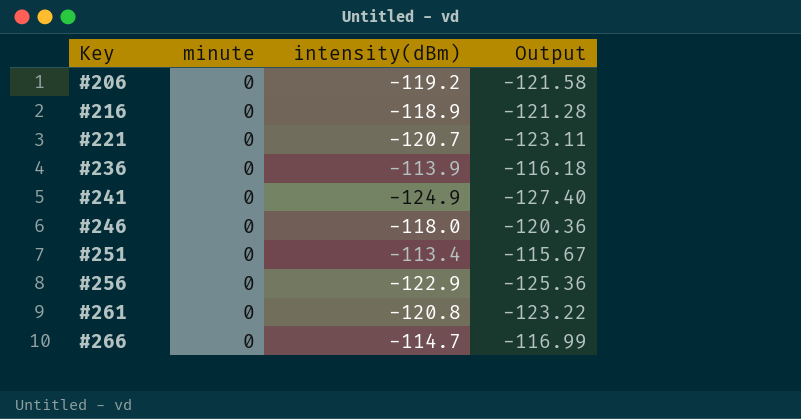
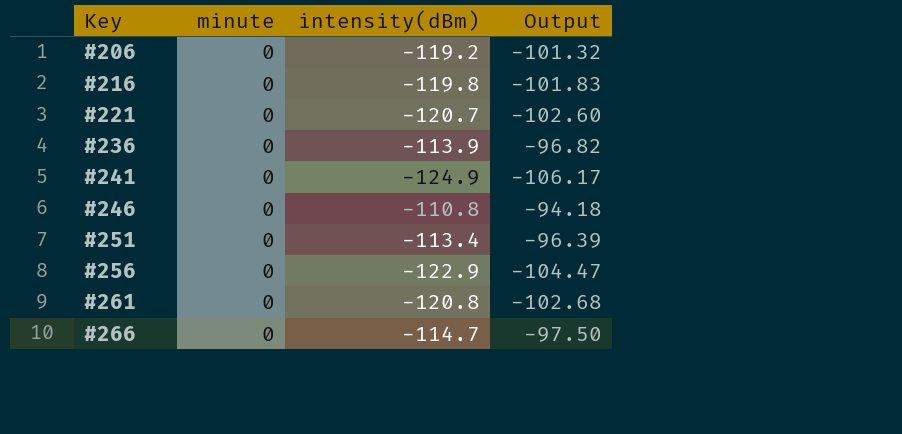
column Output | formula: [intensity(dBm)] * 1.02 -> [intensity(dBm)] * 0.85
#216 | intensity(dBm): -118.9 -> -119.8
#246 | intensity(dBm): -118.0 -> -110.8

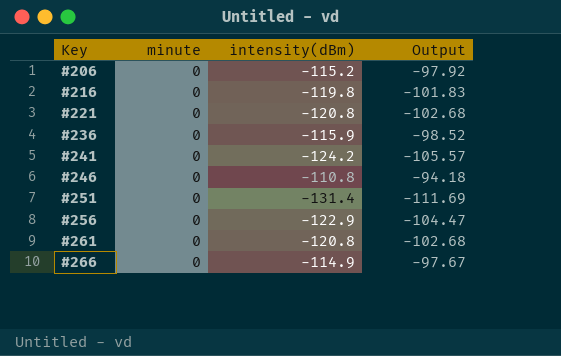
#206 | intensity(dBm): -119.2 -> -115.2
#206 | Output: -101.32 -> -97.92
#221 | intensity(dBm): -120.7 -> -120.8
#221 | Output: -102.60 -> -102.68
#236 | intensity(dBm): -113.9 -> -115.9
#236 | Output: -96.82 -> -98.52
#241 | intensity(dBm): -124.9 -> -124.2
#241 | Output: -106.17 -> -105.57
#251 | intensity(dBm): -113.4 -> -131.4
#251 | Output: -96.39 -> -111.69
#266 | intensity(dBm): -114.7 -> -114.9
#266 | Output: -97.50 -> -97.67

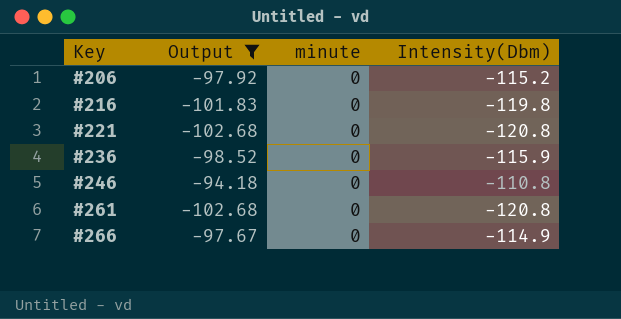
filter: none -> Output >= -102.68
column Output | position: 4 -> 2
column name: intensity(dBm) -> Intensity(Dbm)

